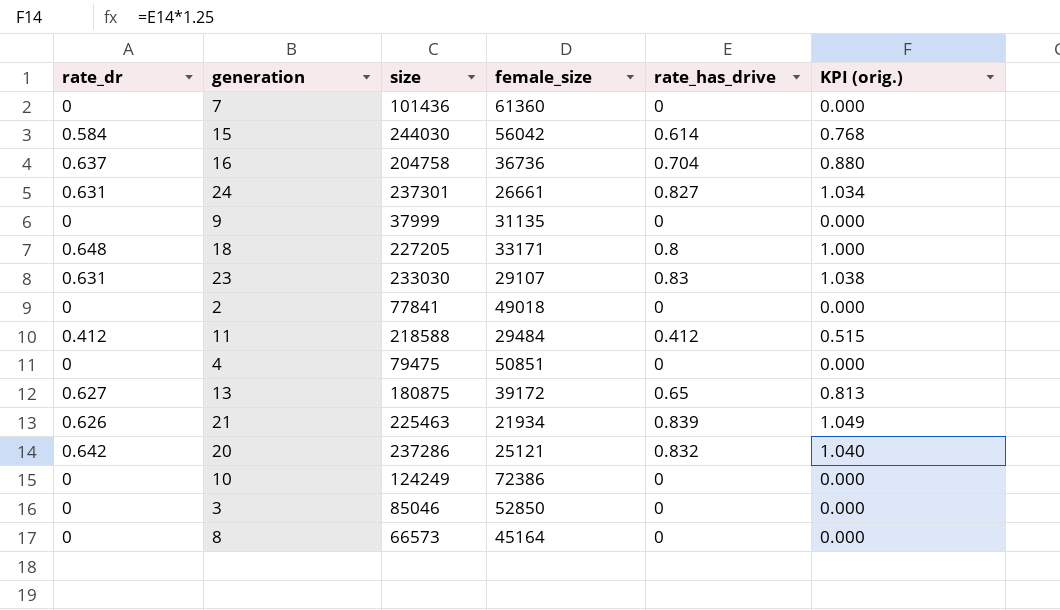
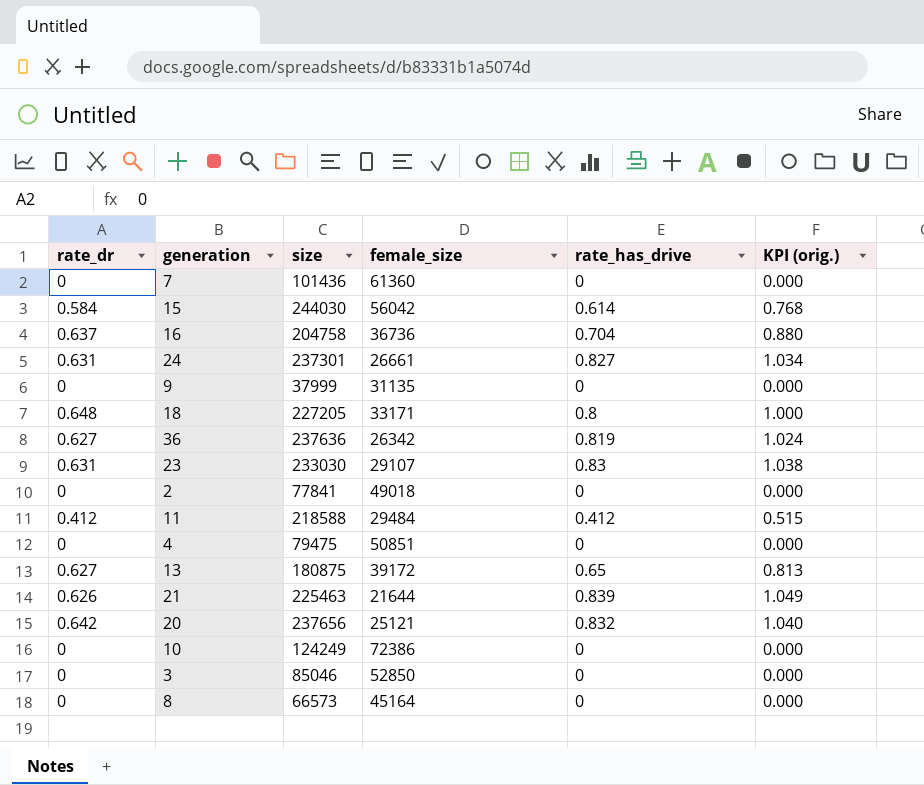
row 36: none -> 0.627 | 237636 | 26342 | 0.819 | 1.024
21 | female_size: 21934 -> 21644
20 | size: 237286 -> 237656

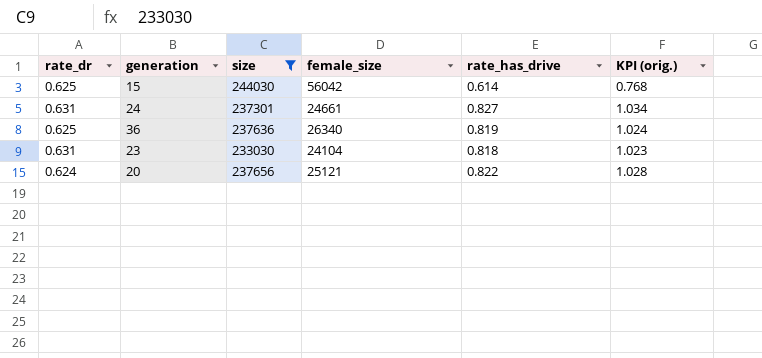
filter: none -> size >= 233030
15 | rate_dr: 0.584 -> 0.625
24 | female_size: 26661 -> 24661
36 | rate_dr: 0.627 -> 0.625
36 | female_size: 26342 -> 26340
23 | female_size: 29107 -> 24104
23 | rate_has_drive: 0.83 -> 0.818
23 | KPI (orig.): 1.038 -> 1.023
20 | rate_dr: 0.642 -> 0.624
20 | rate_has_drive: 0.832 -> 0.822
20 | KPI (orig.): 1.040 -> 1.028

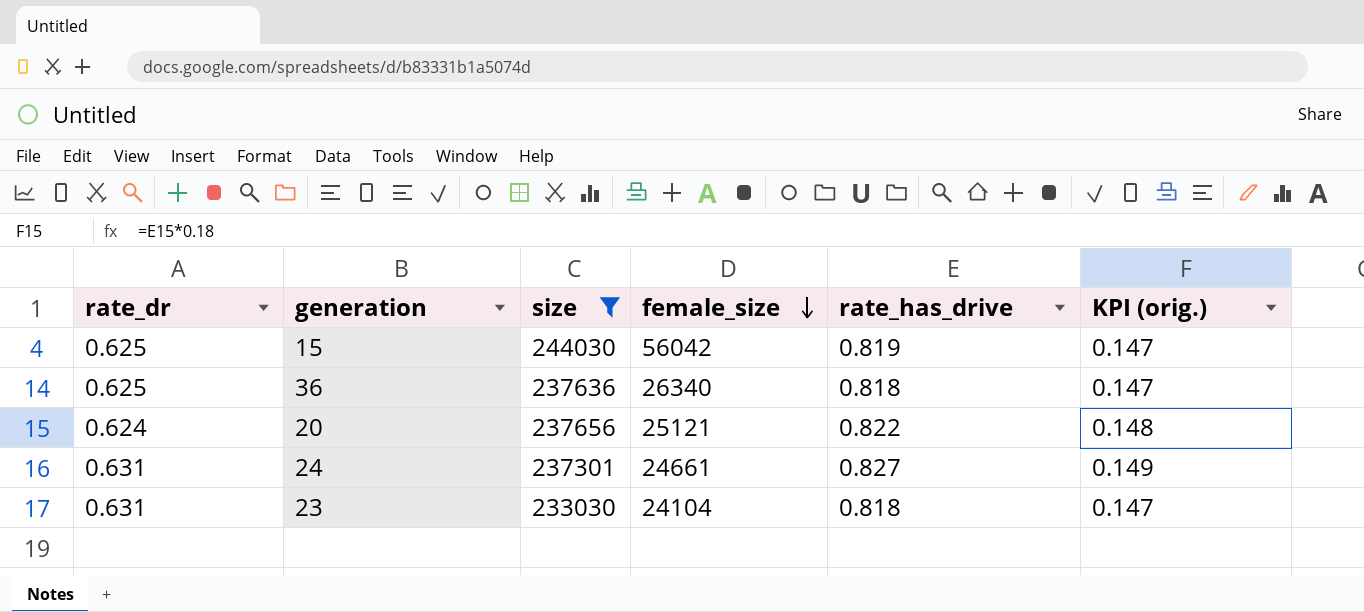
row order: none -> female_size descending
column KPI (orig.) | formula: [rate_has_drive] * 1.25 -> [rate_has_drive] * 0.18
15 | rate_has_drive: 0.614 -> 0.819
36 | rate_has_drive: 0.819 -> 0.818

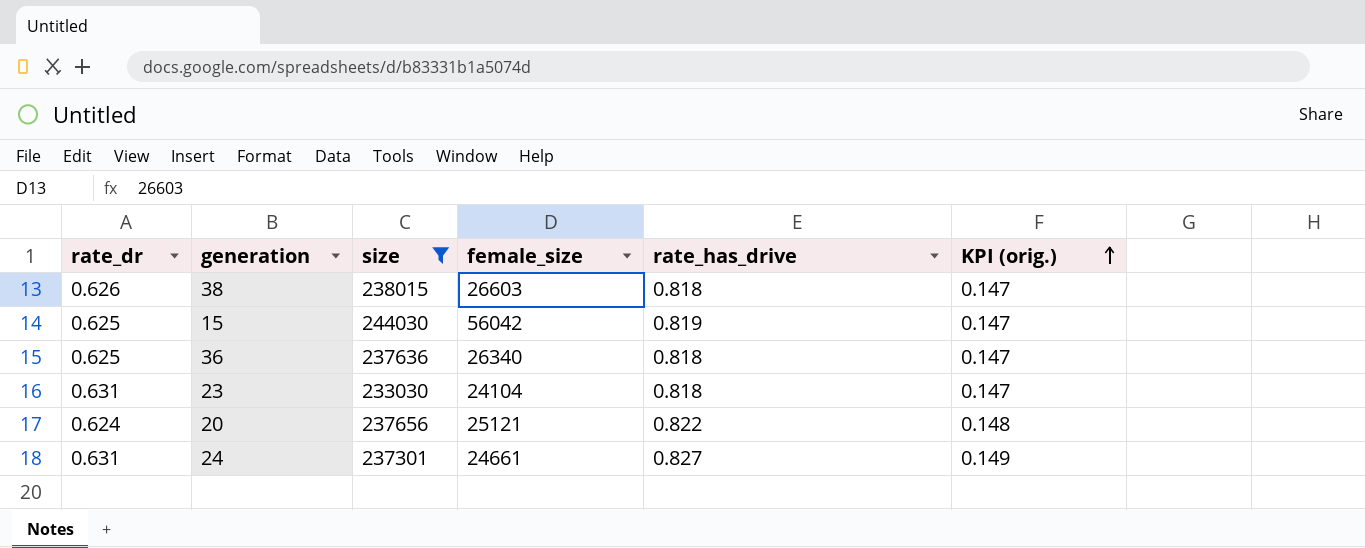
row order: female_size descending -> KPI (orig.) ascending
row 38: none -> 0.626 | 238015 | 26603 | 0.818 | 0.147

